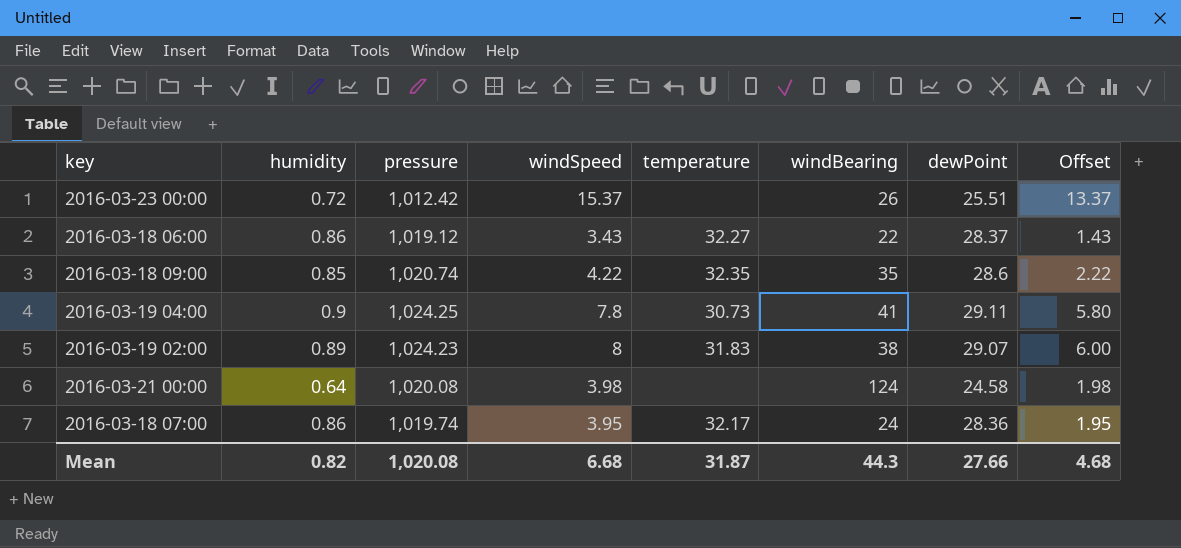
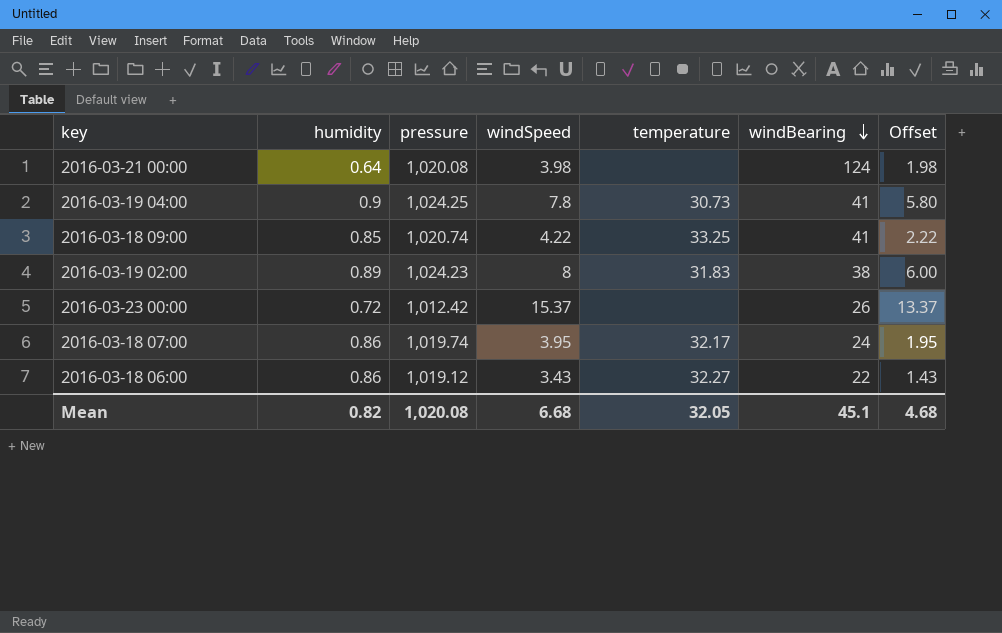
row order: none -> windBearing descending
column dewPoint | position: 7 -> none
2016-03-18 09:00 | temperature: 32.35 -> 33.25
2016-03-18 09:00 | windBearing: 35 -> 41
Mean | temperature: 31.87 -> 32.05
Mean | windBearing: 44.3 -> 45.1

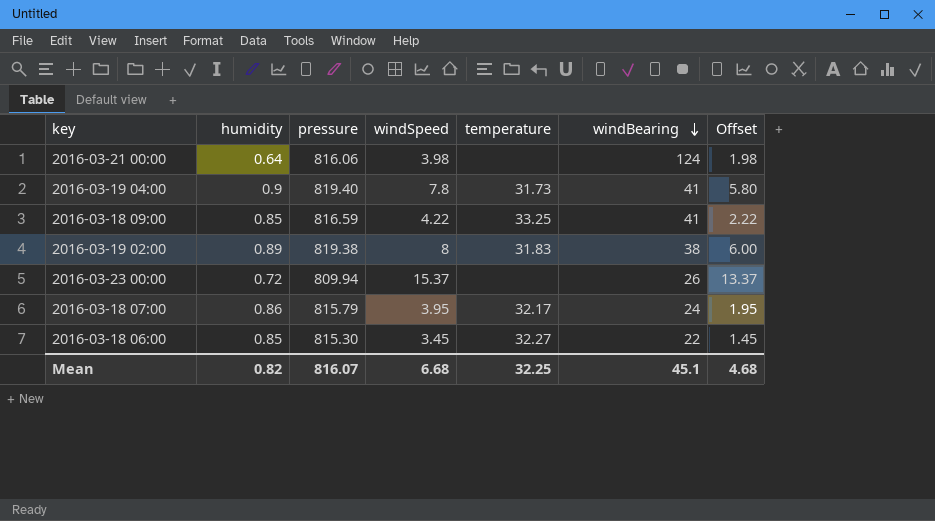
2016-03-21 00:00 | pressure: 1,020.08 -> 816.06
2016-03-19 04:00 | pressure: 1,024.25 -> 819.40
2016-03-19 04:00 | temperature: 30.73 -> 31.73
2016-03-18 09:00 | pressure: 1,020.74 -> 816.59
2016-03-19 02:00 | pressure: 1,024.23 -> 819.38
2016-03-23 00:00 | pressure: 1,012.42 -> 809.94
2016-03-18 07:00 | pressure: 1,019.74 -> 815.79
2016-03-18 06:00 | humidity: 0.86 -> 0.85
2016-03-18 06:00 | pressure: 1,019.12 -> 815.30
2016-03-18 06:00 | windSpeed: 3.43 -> 3.45
2016-03-18 06:00 | Offset: 1.43 -> 1.45
Mean | pressure: 1,020.08 -> 816.07
Mean | temperature: 32.05 -> 32.25

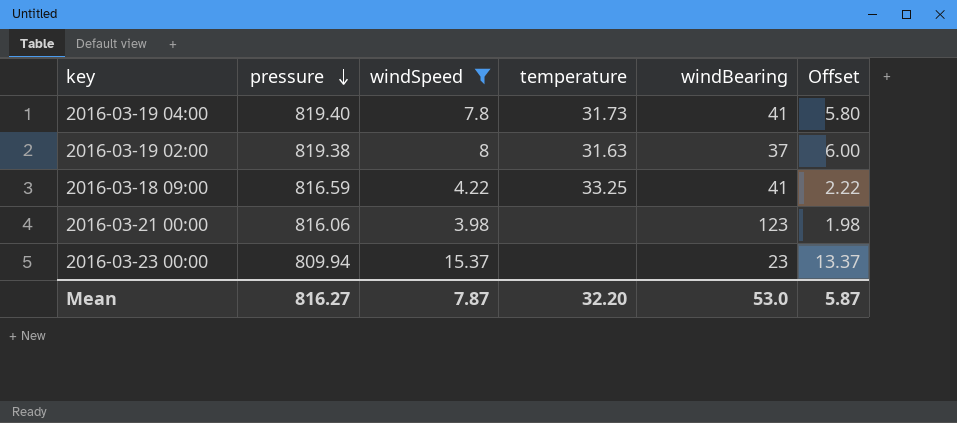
filter: none -> windSpeed >= 3.98
row order: windBearing descending -> pressure descending
column humidity | position: 2 -> none
2016-03-19 02:00 | temperature: 31.83 -> 31.63
2016-03-19 02:00 | windBearing: 38 -> 37
2016-03-21 00:00 | windBearing: 124 -> 123
2016-03-23 00:00 | windBearing: 26 -> 23
Mean | pressure: 816.07 -> 816.27
Mean | windSpeed: 6.68 -> 7.87
Mean | temperature: 32.25 -> 32.20
Mean | windBearing: 45.1 -> 53.0
Mean | Offset: 4.68 -> 5.87

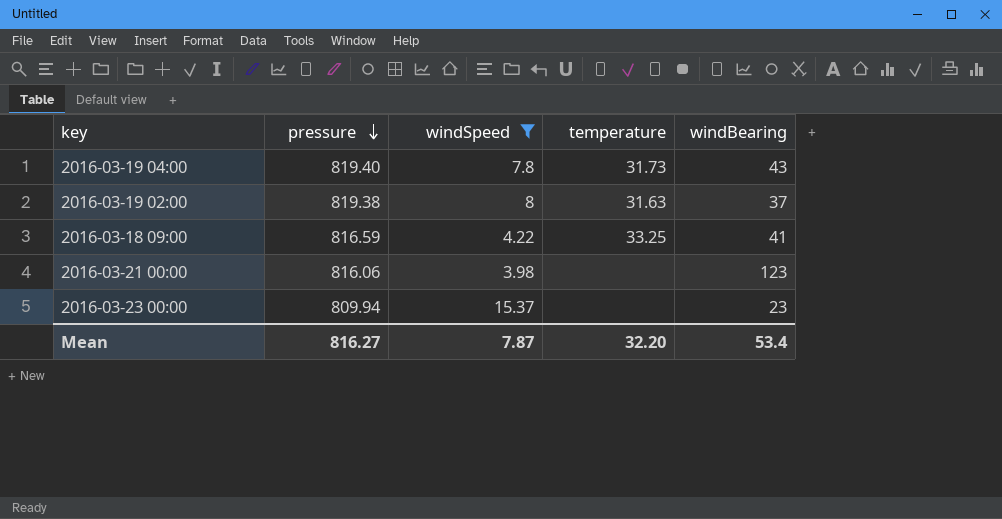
column Offset | formula: [windSpeed] - 2 -> none
2016-03-19 04:00 | windBearing: 41 -> 43
Mean | windBearing: 53.0 -> 53.4

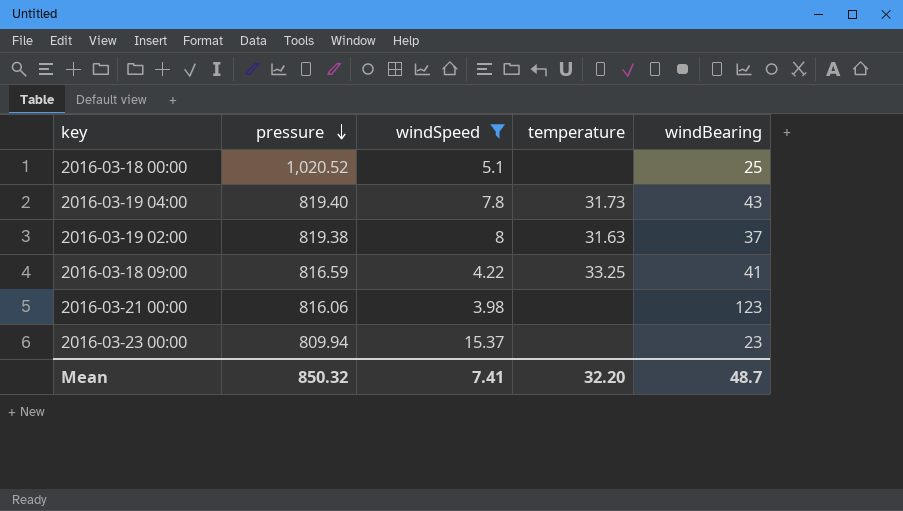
row 2016-03-18 00:00: none -> 1,020.52 | 5.1 | none | 25
Mean | pressure: 816.27 -> 850.32
Mean | windSpeed: 7.87 -> 7.41
Mean | windBearing: 53.4 -> 48.7

